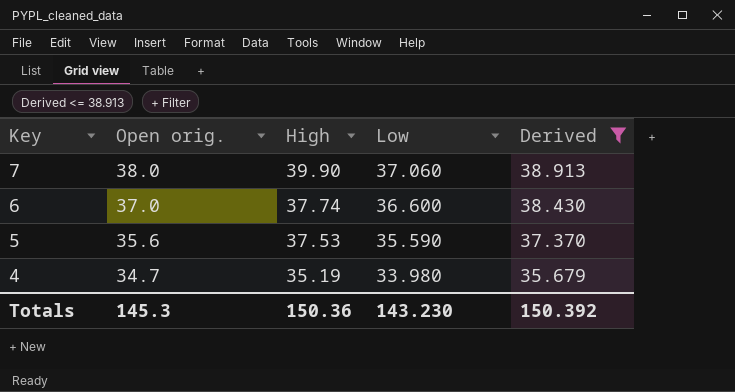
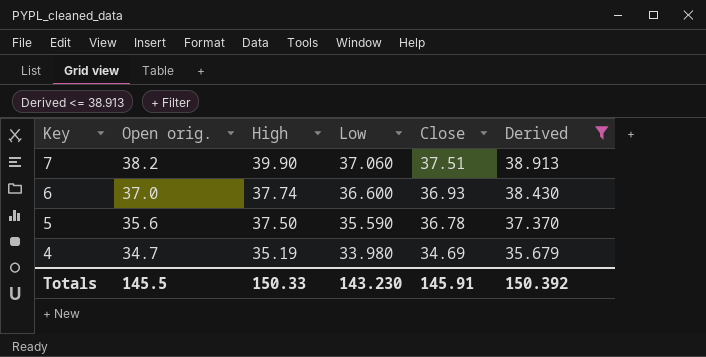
column Close | position: none -> 5
7 | Open orig.: 38.0 -> 38.2
5 | High: 37.53 -> 37.50
Totals | Open orig.: 145.3 -> 145.5
Totals | High: 150.36 -> 150.33

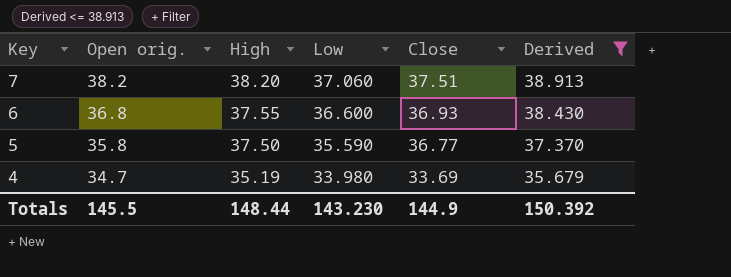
7 | High: 39.90 -> 38.20
6 | Open orig.: 37.0 -> 36.8
6 | High: 37.74 -> 37.55
5 | Open orig.: 35.6 -> 35.8
5 | Close: 36.78 -> 36.77
4 | Close: 34.69 -> 33.69
Totals | High: 150.33 -> 148.44
Totals | Close: 145.91 -> 144.9

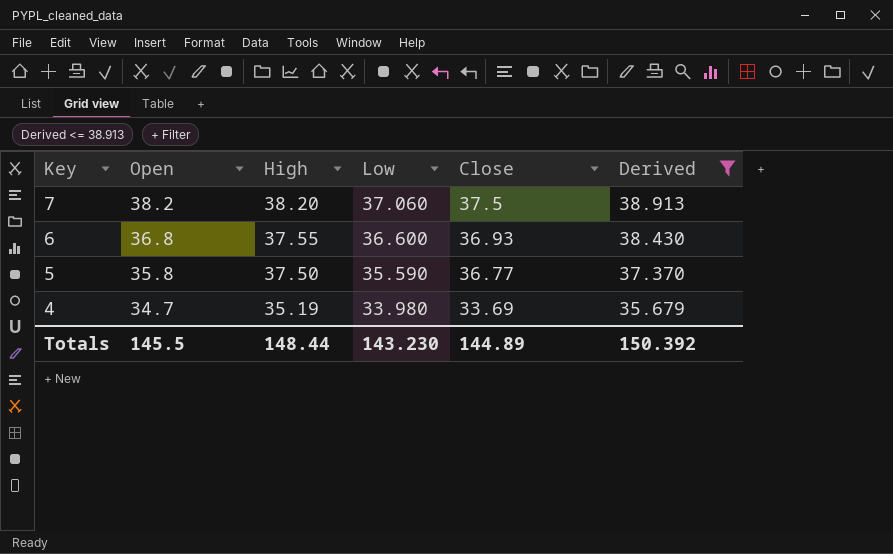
column name: Open orig. -> Open
7 | Close: 37.51 -> 37.5
Totals | Close: 144.9 -> 144.89

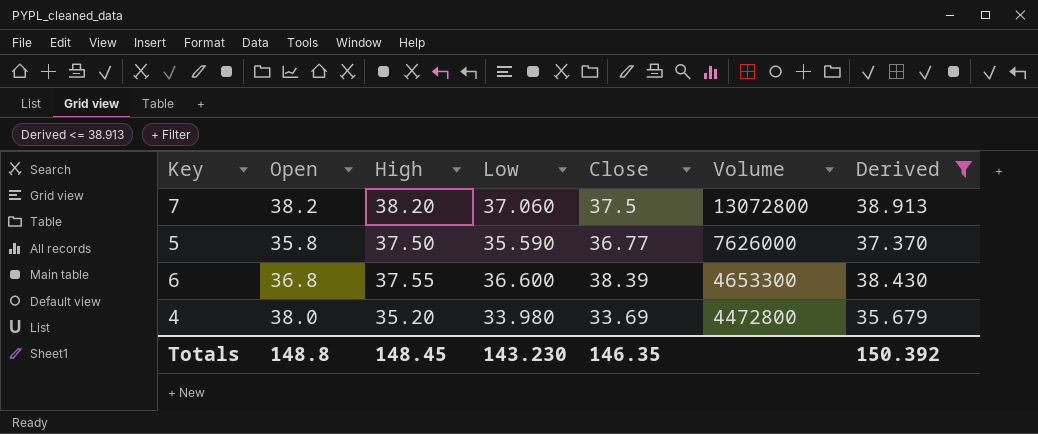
row order: Key descending -> Volume descending
column Volume | position: none -> 6
6 | Close: 36.93 -> 38.39
4 | Open: 34.7 -> 38.0
4 | High: 35.19 -> 35.20
Totals | Open: 145.5 -> 148.8
Totals | High: 148.44 -> 148.45
Totals | Close: 144.89 -> 146.35

